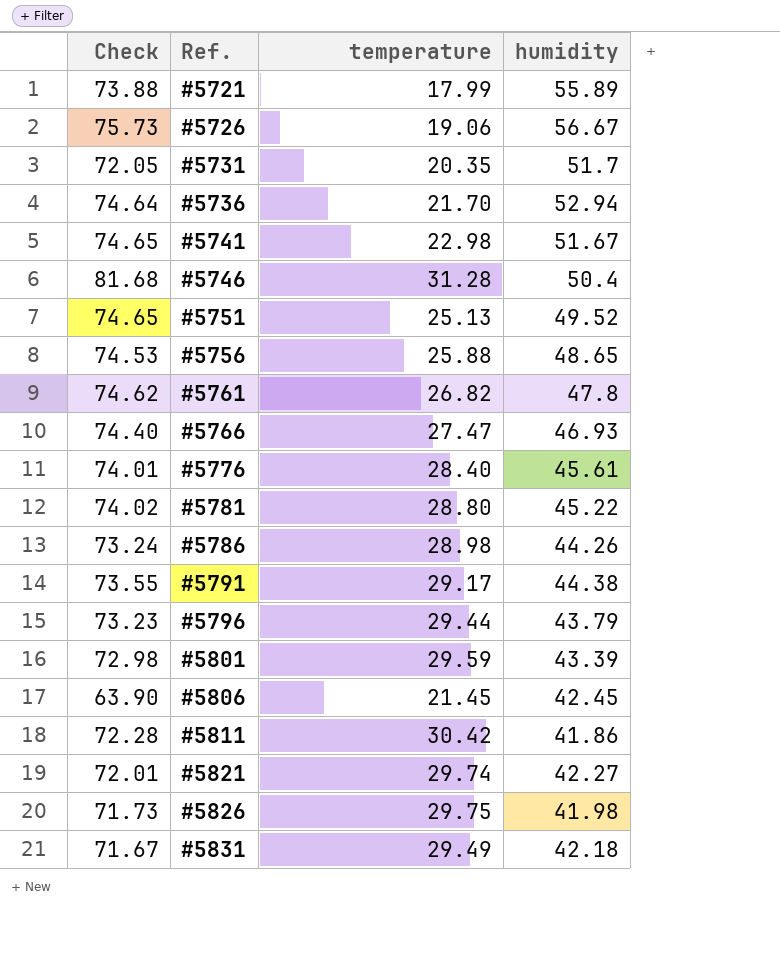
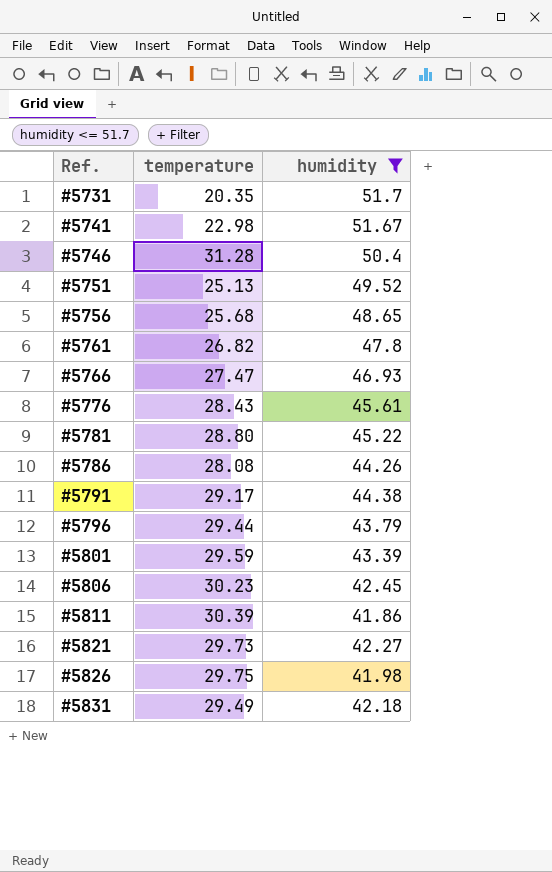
filter: none -> humidity <= 51.7
column Check | formula: [temperature] + [humidity] -> none
#5756 | temperature: 25.88 -> 25.68
#5776 | temperature: 28.40 -> 28.43
#5786 | temperature: 28.98 -> 28.08
#5806 | temperature: 21.45 -> 30.23
#5811 | temperature: 30.42 -> 30.39
#5821 | temperature: 29.74 -> 29.73

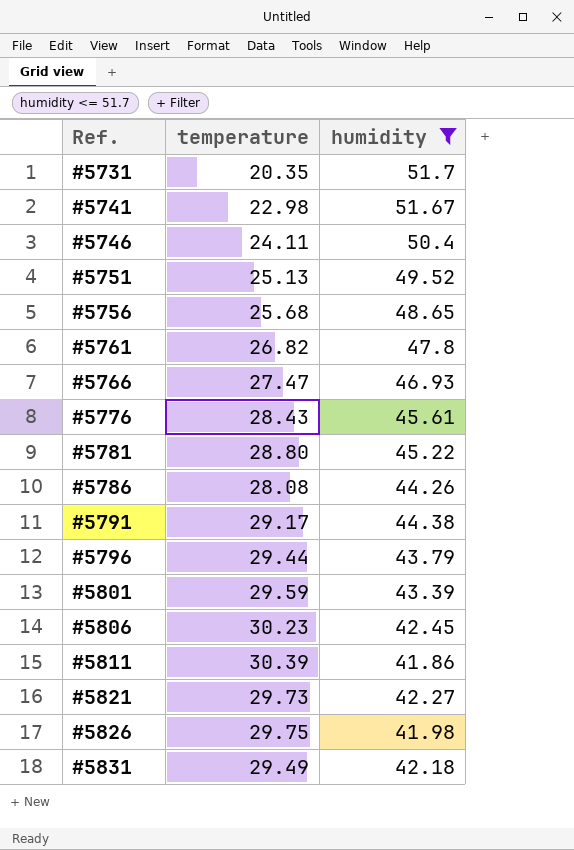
#5746 | temperature: 31.28 -> 24.11

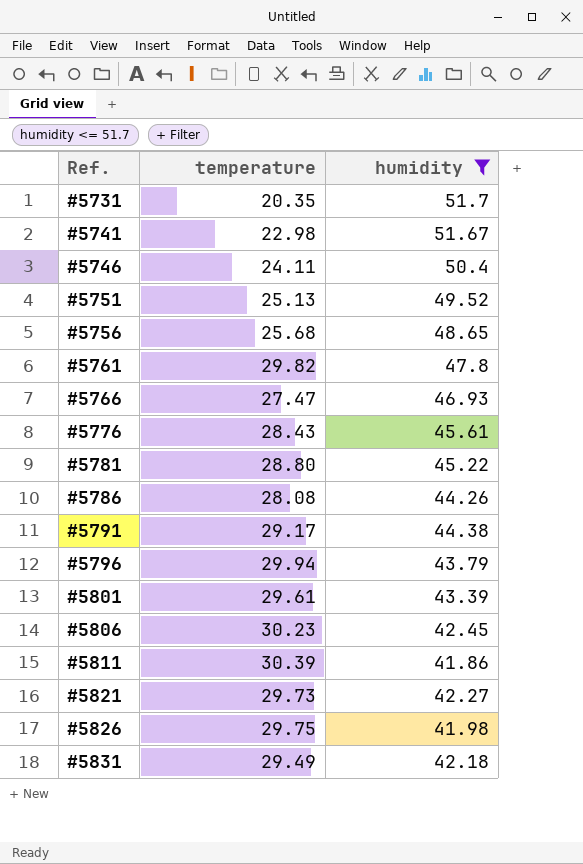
#5761 | temperature: 26.82 -> 29.82
#5796 | temperature: 29.44 -> 29.94
#5801 | temperature: 29.59 -> 29.61

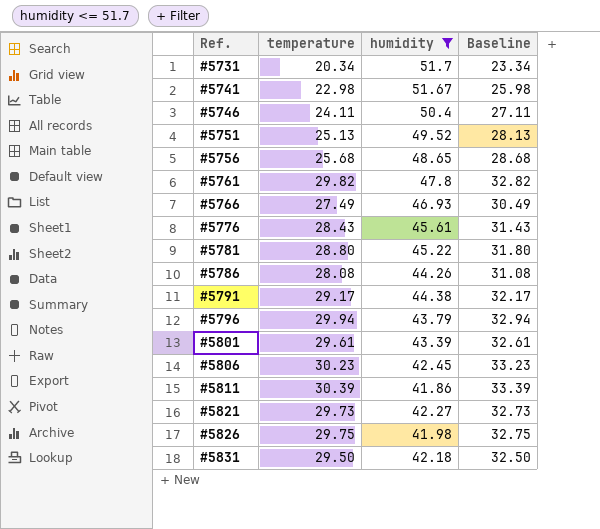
column Baseline | formula: none -> [temperature] + 3
#5731 | temperature: 20.35 -> 20.34
#5766 | temperature: 27.47 -> 27.49
#5831 | temperature: 29.49 -> 29.50

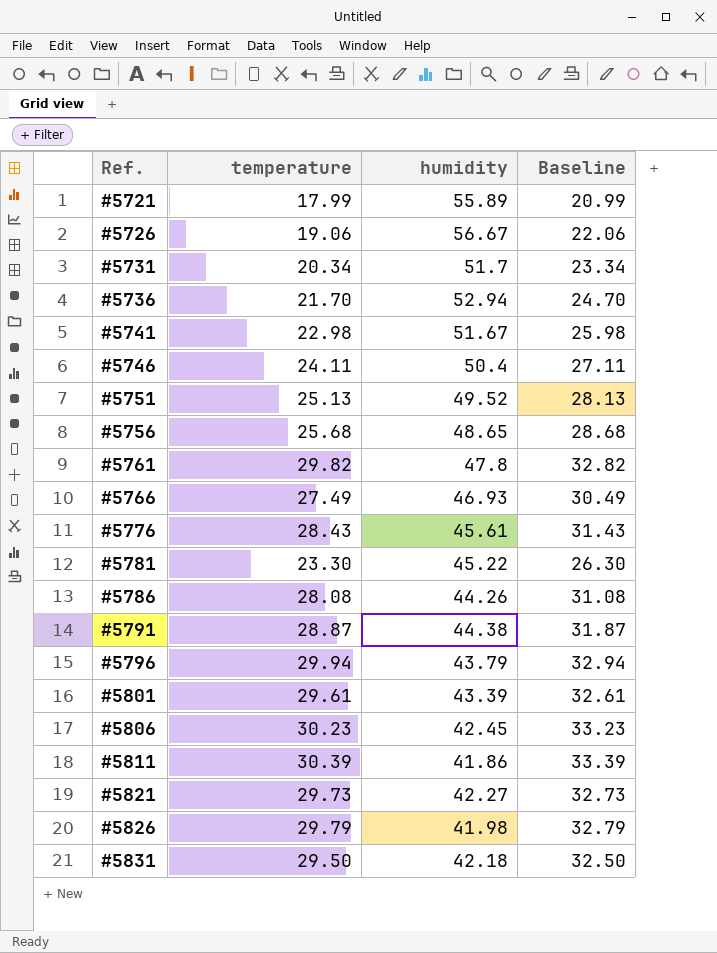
filter: humidity <= 51.7 -> none
#5781 | temperature: 28.80 -> 23.30
#5781 | Baseline: 31.80 -> 26.30
#5791 | temperature: 29.17 -> 28.87
#5791 | Baseline: 32.17 -> 31.87
#5826 | temperature: 29.75 -> 29.79
#5826 | Baseline: 32.75 -> 32.79

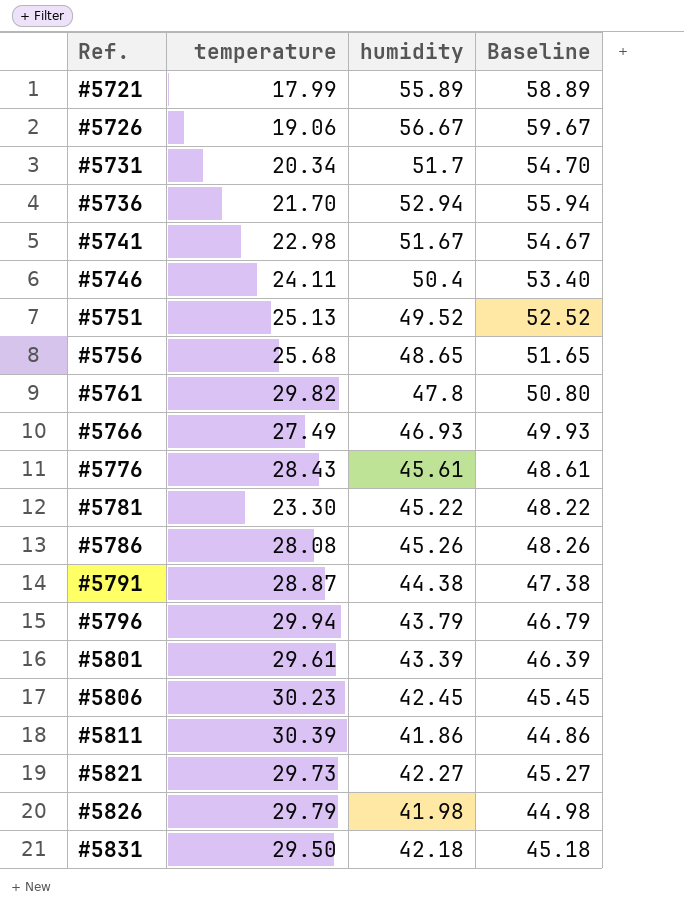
column Baseline | formula: [temperature] + 3 -> [humidity] + 3
#5786 | humidity: 44.26 -> 45.26

